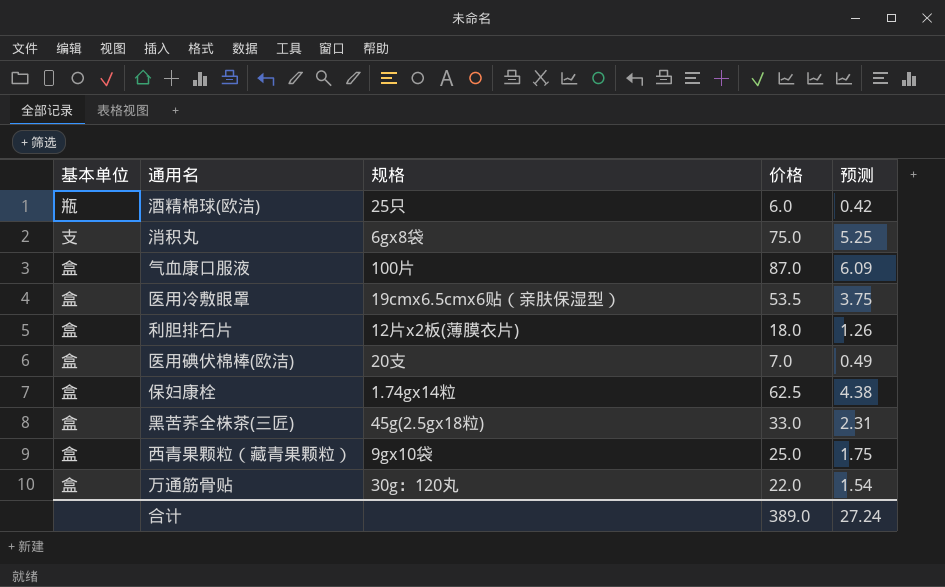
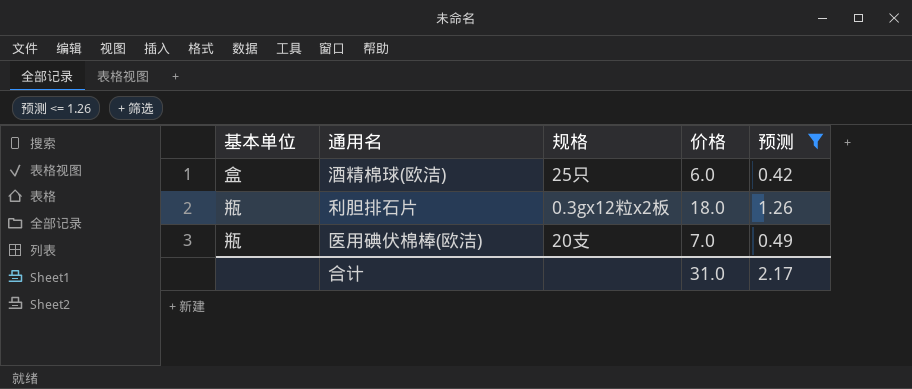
filter: none -> 预测 <= 1.26
酒精棉球(欧洁) | 基本单位: 瓶 -> 盒
利胆排石片 | 基本单位: 盒 -> 瓶
利胆排石片 | 规格: 12片x2板(薄膜衣片) -> 0.3gx12粒x2板
医用碘伏棉棒(欧洁) | 基本单位: 盒 -> 瓶
合计 | 价格: 389.0 -> 31.0
合计 | 预测: 27.24 -> 2.17

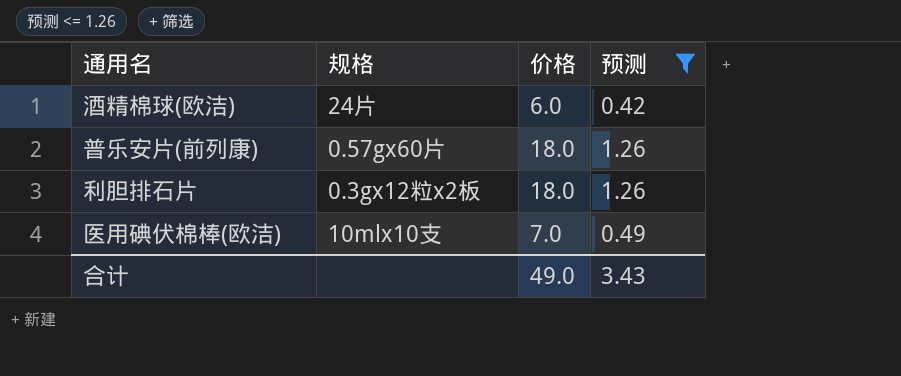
column 基本单位 | position: 1 -> none
酒精棉球(欧洁) | 规格: 25只 -> 24片
row 普乐安片(前列康): none -> 0.57gx60片 | 18.0 | 1.26
医用碘伏棉棒(欧洁) | 规格: 20支 -> 10mlx10支
合计 | 价格: 31.0 -> 49.0
合计 | 预测: 2.17 -> 3.43

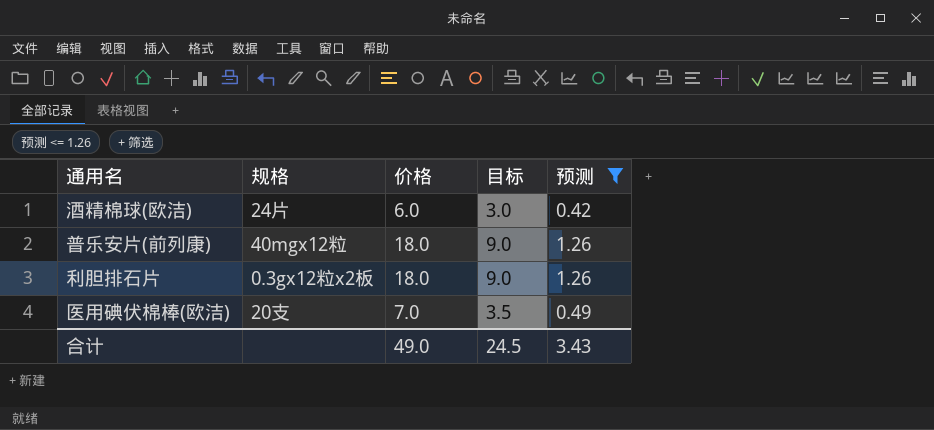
column 目标 | formula: none -> [价格] * 0.5
普乐安片(前列康) | 规格: 0.57gx60片 -> 40mgx12粒
医用碘伏棉棒(欧洁) | 规格: 10mlx10支 -> 20支

